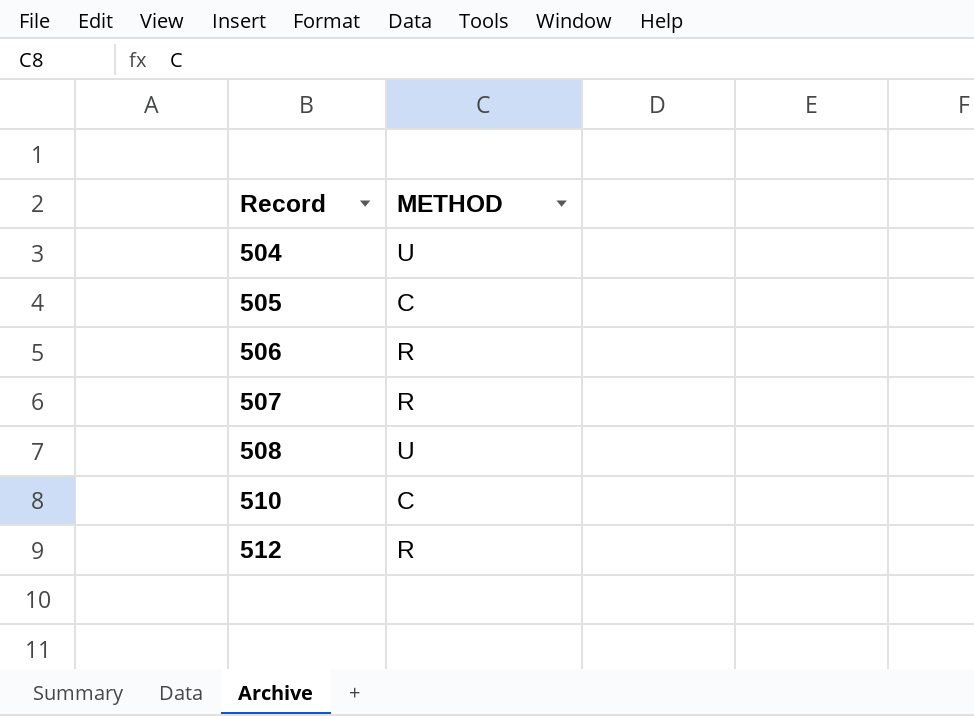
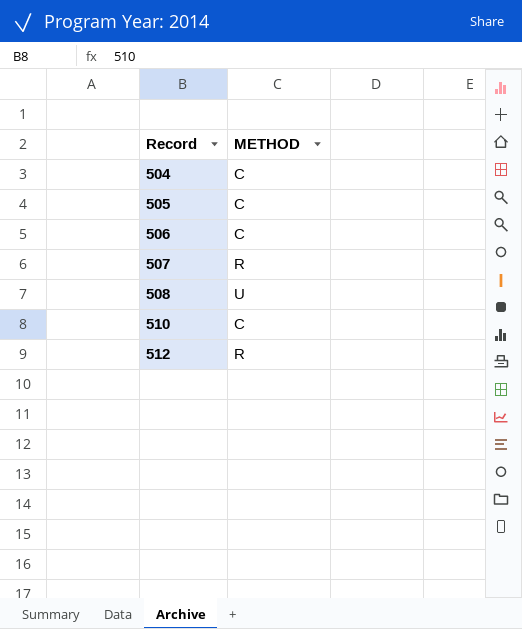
504 | METHOD: U -> C
506 | METHOD: R -> C

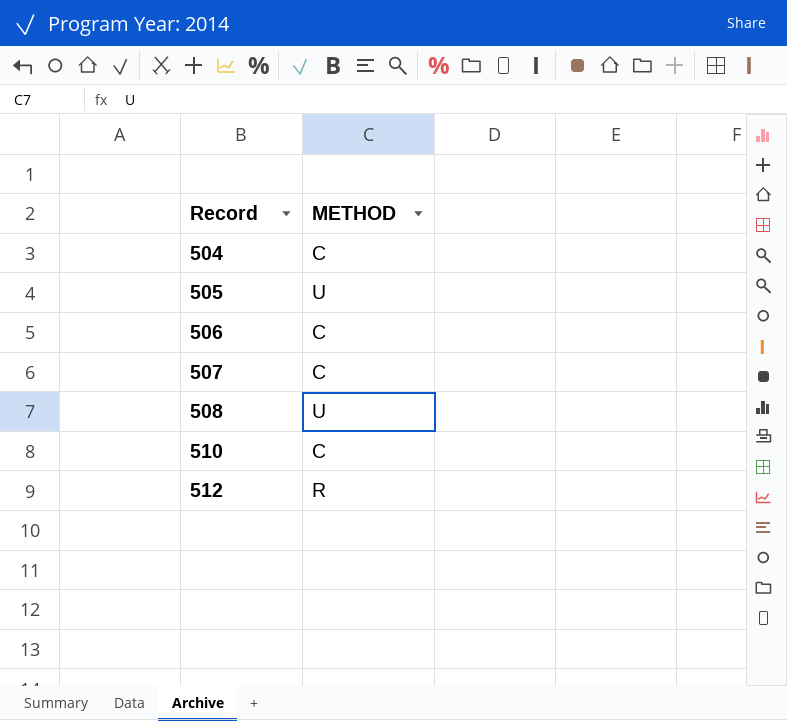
505 | METHOD: C -> U
507 | METHOD: R -> C

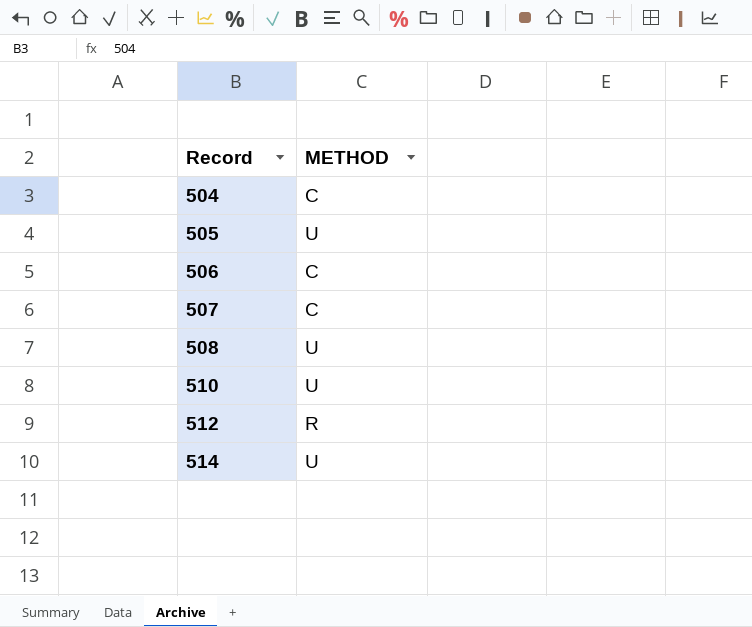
510 | METHOD: C -> U
row 514: none -> U

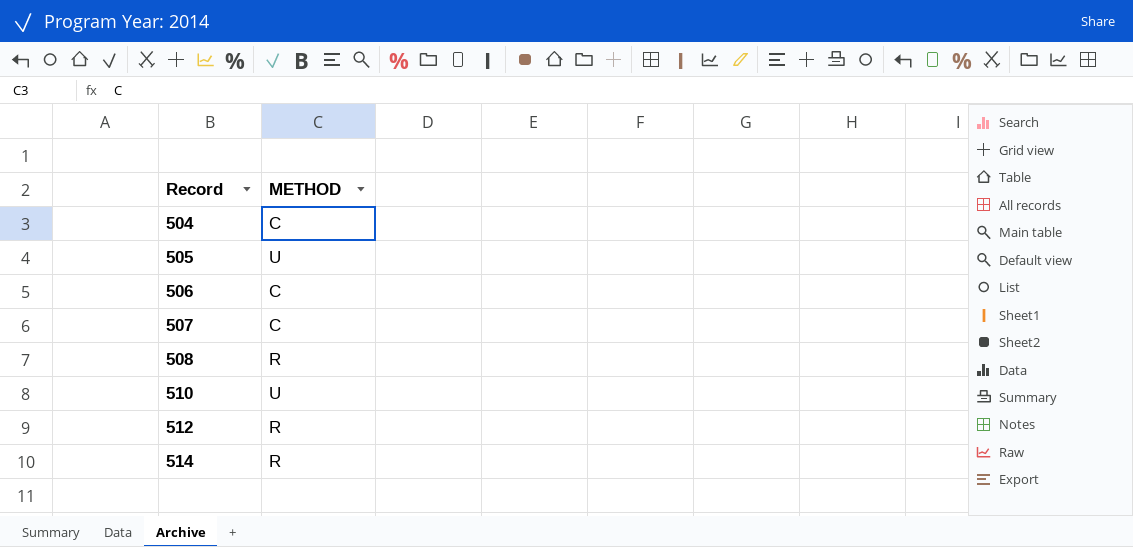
508 | METHOD: U -> R
514 | METHOD: U -> R

